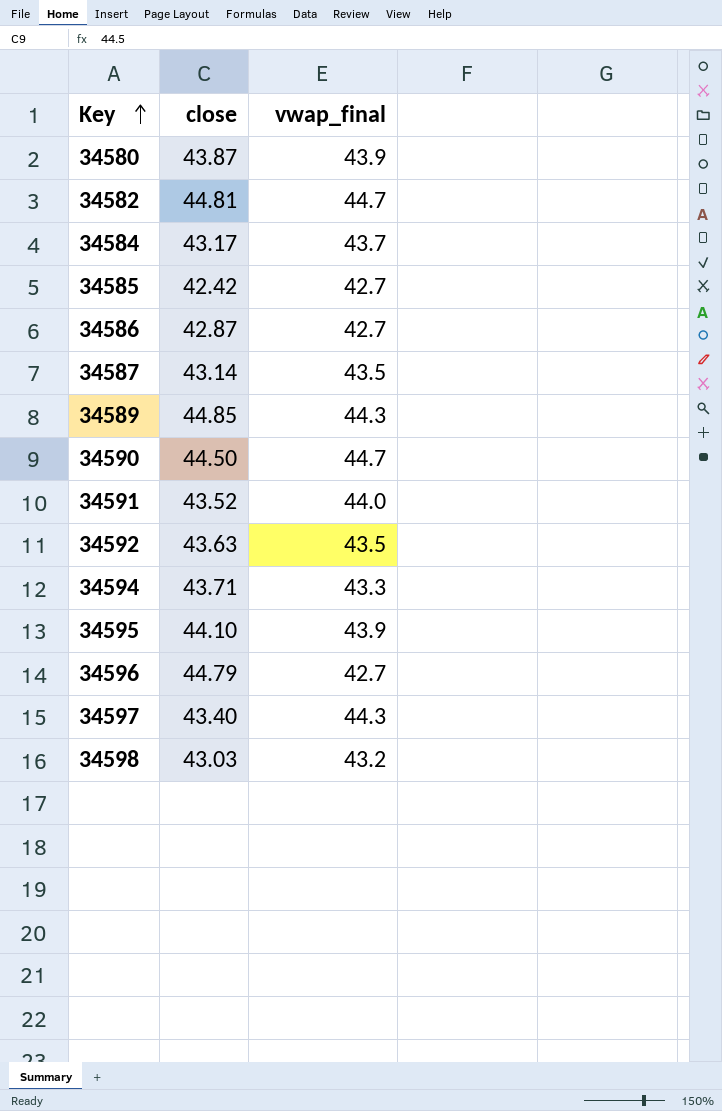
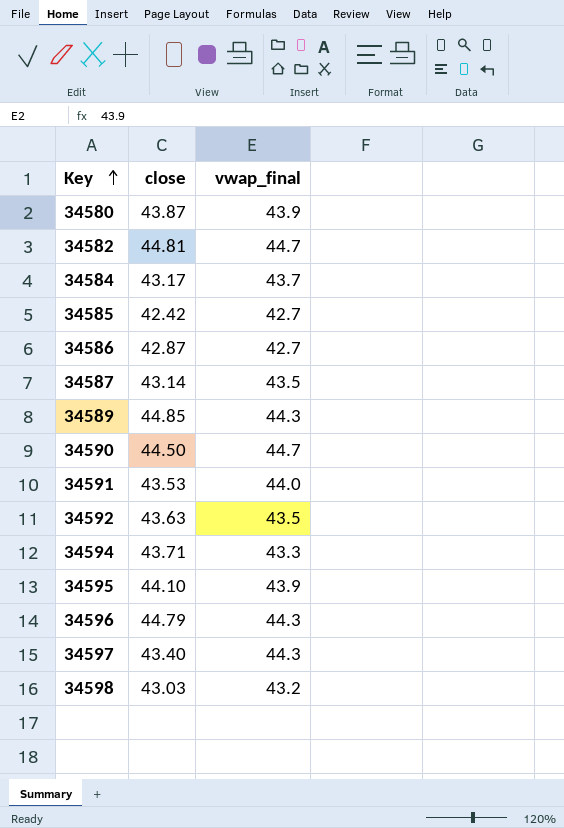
34591 | close: 43.52 -> 43.53
34596 | vwap_final: 42.7 -> 44.3

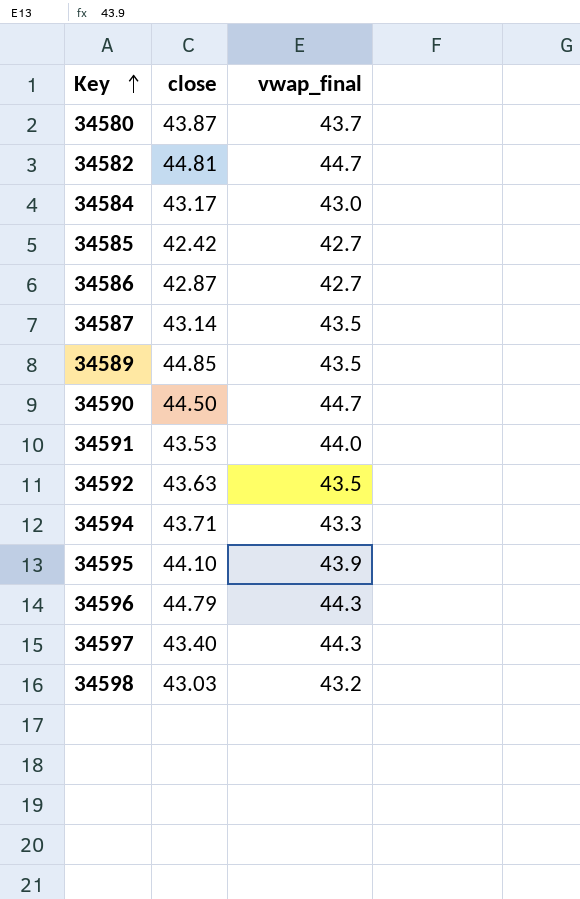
34580 | vwap_final: 43.9 -> 43.7
34584 | vwap_final: 43.7 -> 43.0
34589 | vwap_final: 44.3 -> 43.5

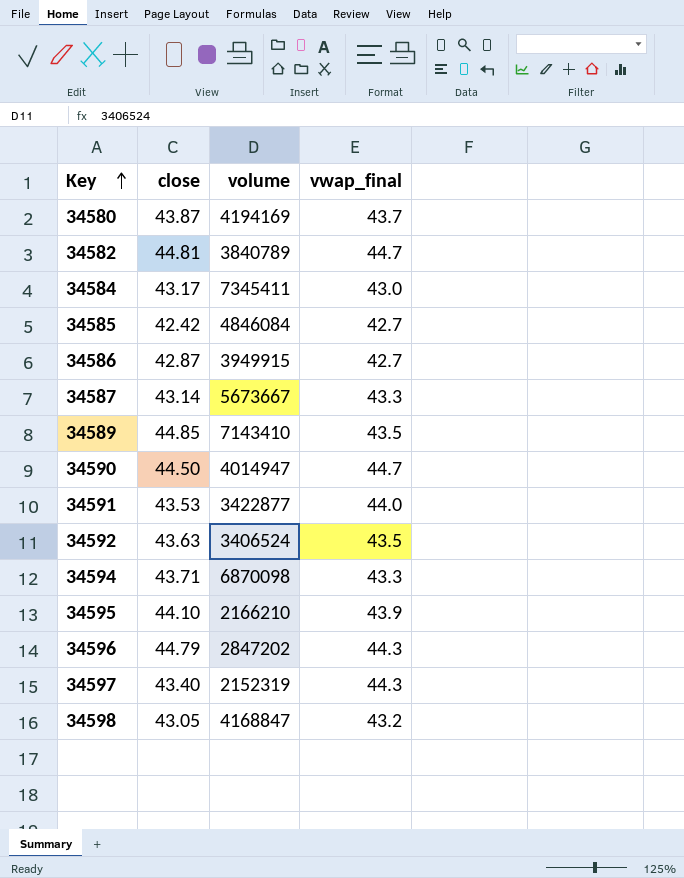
column volume | position: none -> 3
34587 | vwap_final: 43.5 -> 43.3
34598 | close: 43.03 -> 43.05

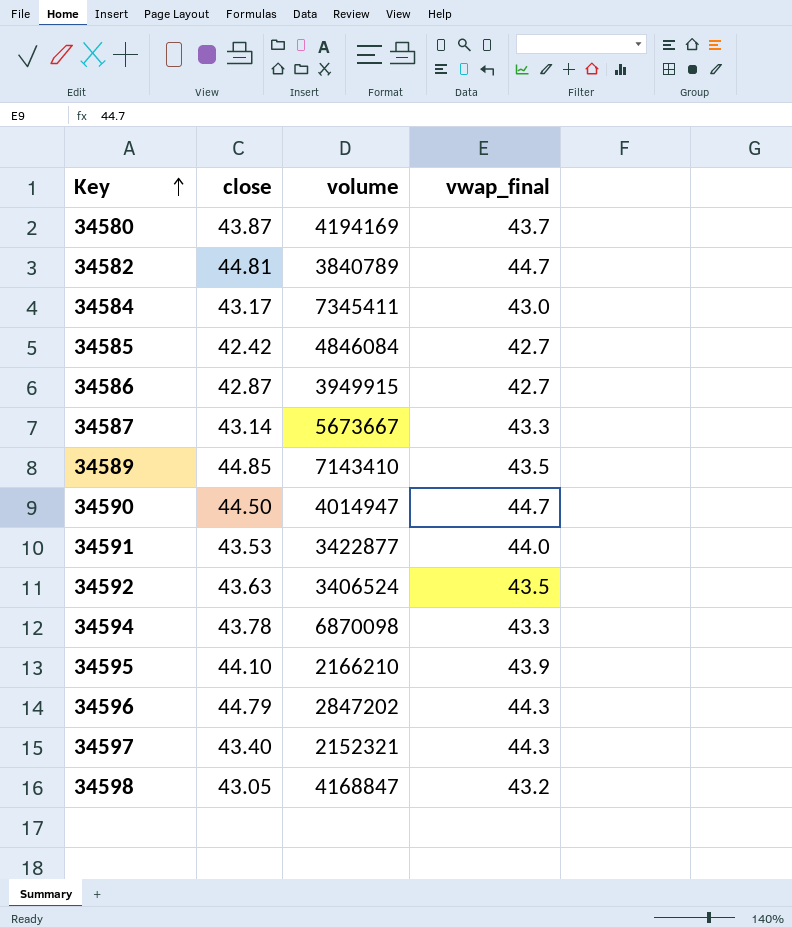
34594 | close: 43.71 -> 43.78
34597 | volume: 2152319 -> 2152321

